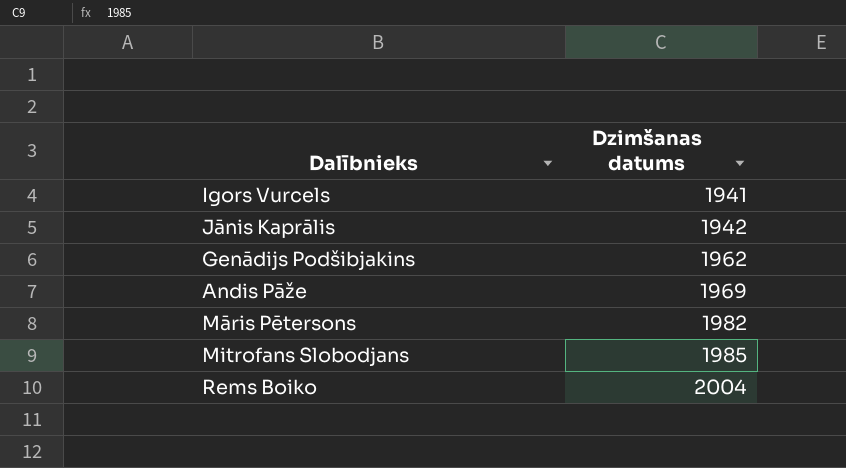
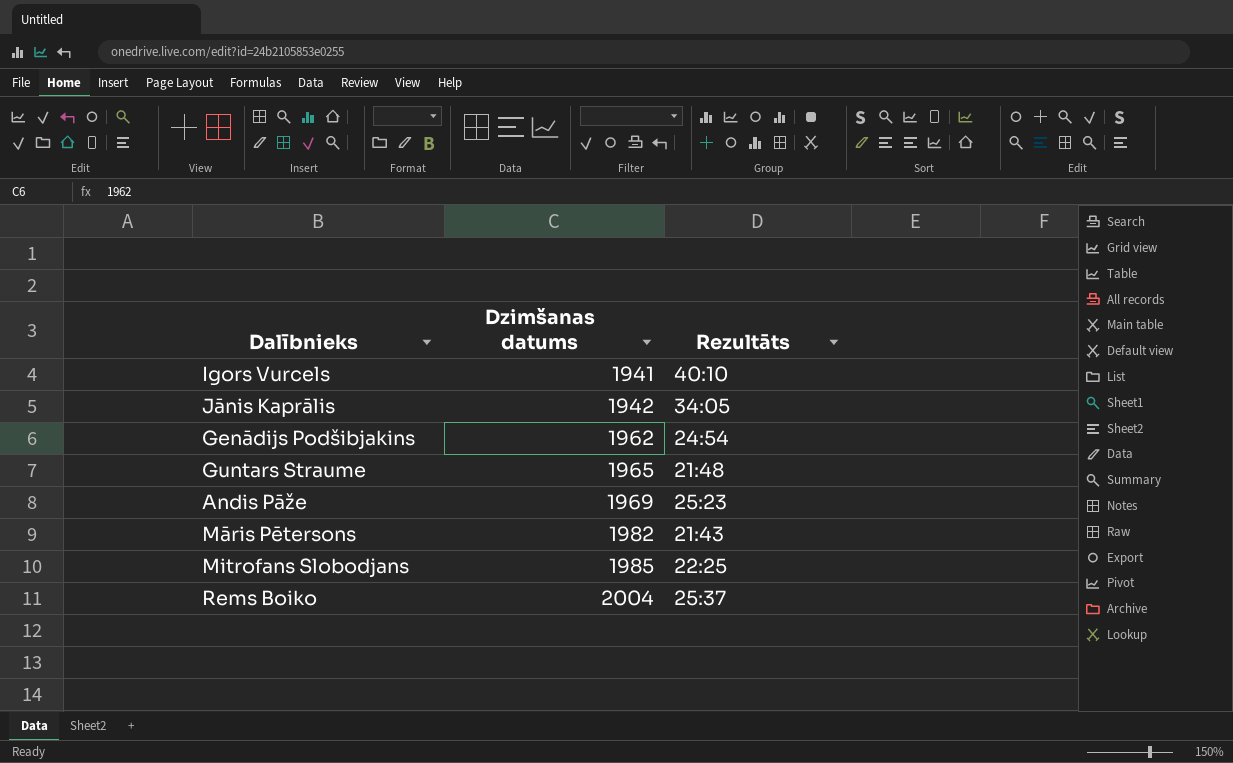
column Rezultāts | position: none -> 3
row Guntars Straume: none -> 1965 | 21:48

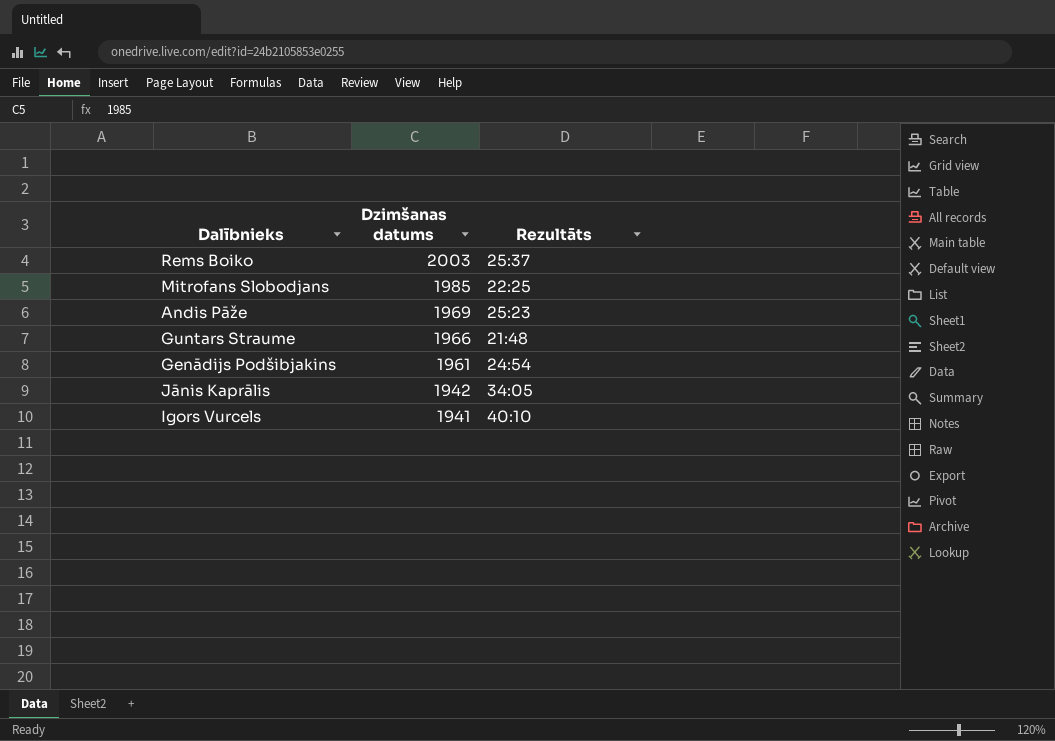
row order: Dzimšanas datums ascending -> Dzimšanas datums descending
row Māris Pētersons: 1982 | 21:43 -> none
Rems Boiko | Dzimšanas datums: 2004 -> 2003
Guntars Straume | Dzimšanas datums: 1965 -> 1966
Genādijs Podšibjakins | Dzimšanas datums: 1962 -> 1961

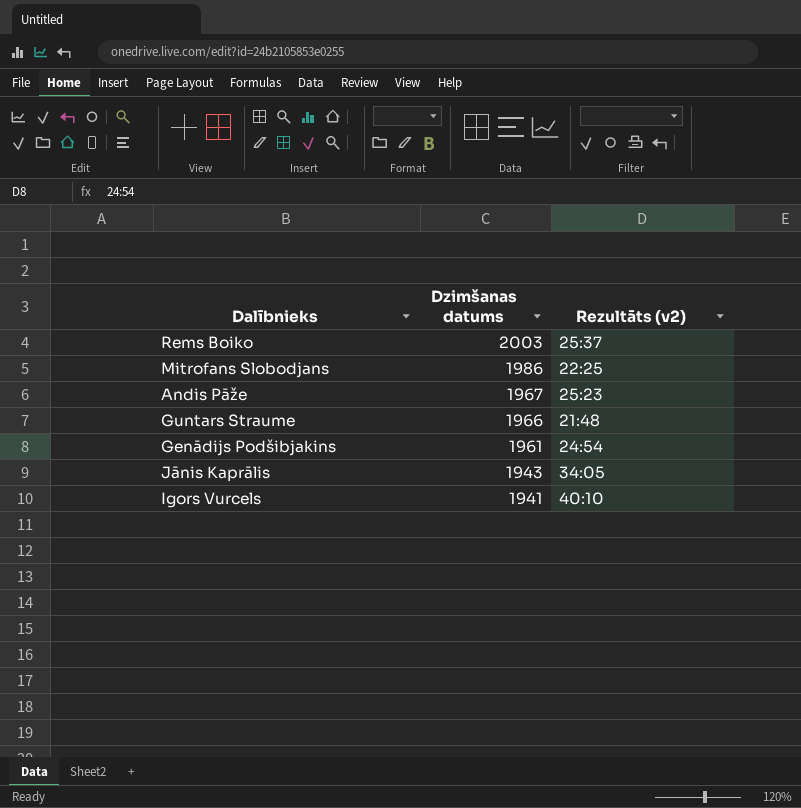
column name: Rezultāts -> Rezultāts (v2)
Mitrofans Slobodjans | Dzimšanas datums: 1985 -> 1986
Andis Pāže | Dzimšanas datums: 1969 -> 1967
Jānis Kaprālis | Dzimšanas datums: 1942 -> 1943

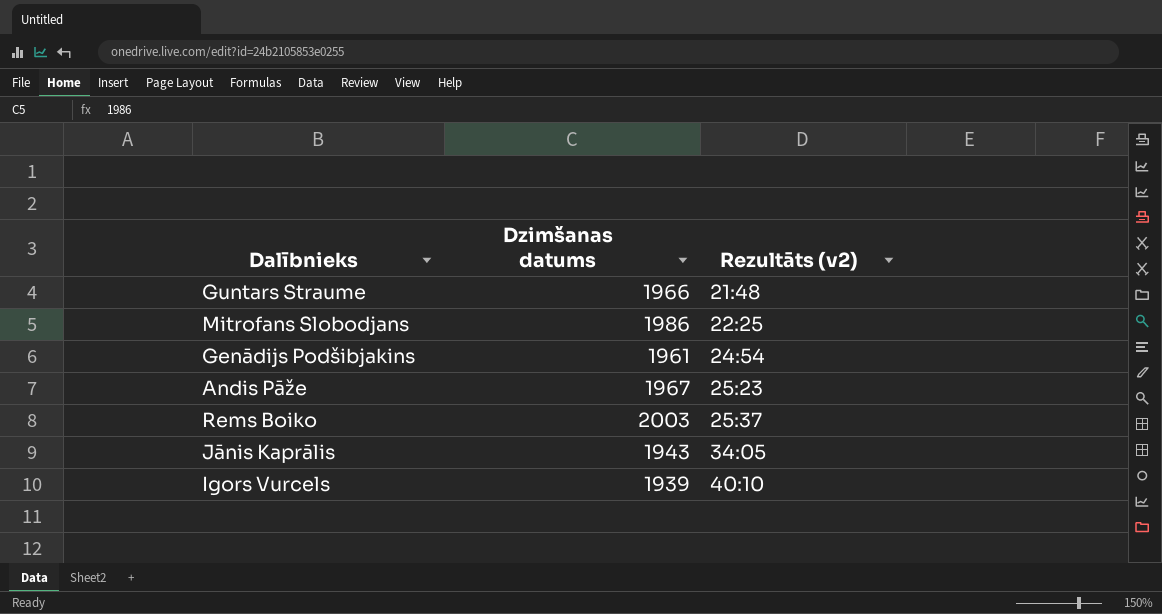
row order: Dzimšanas datums descending -> Rezultāts (v2) ascending
Igors Vurcels | Dzimšanas datums: 1941 -> 1939

